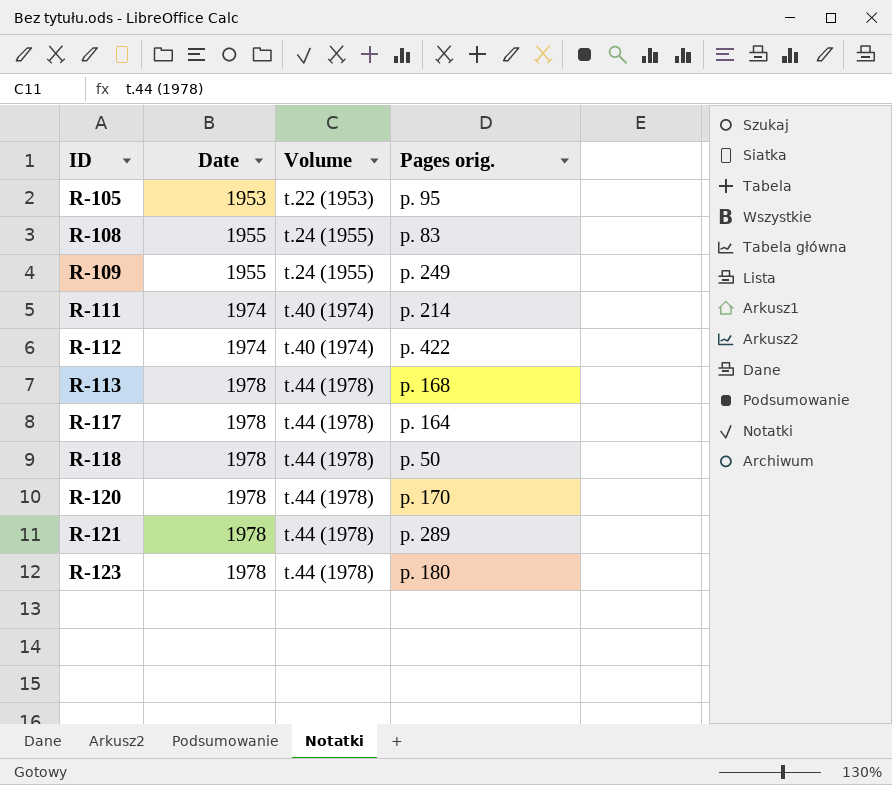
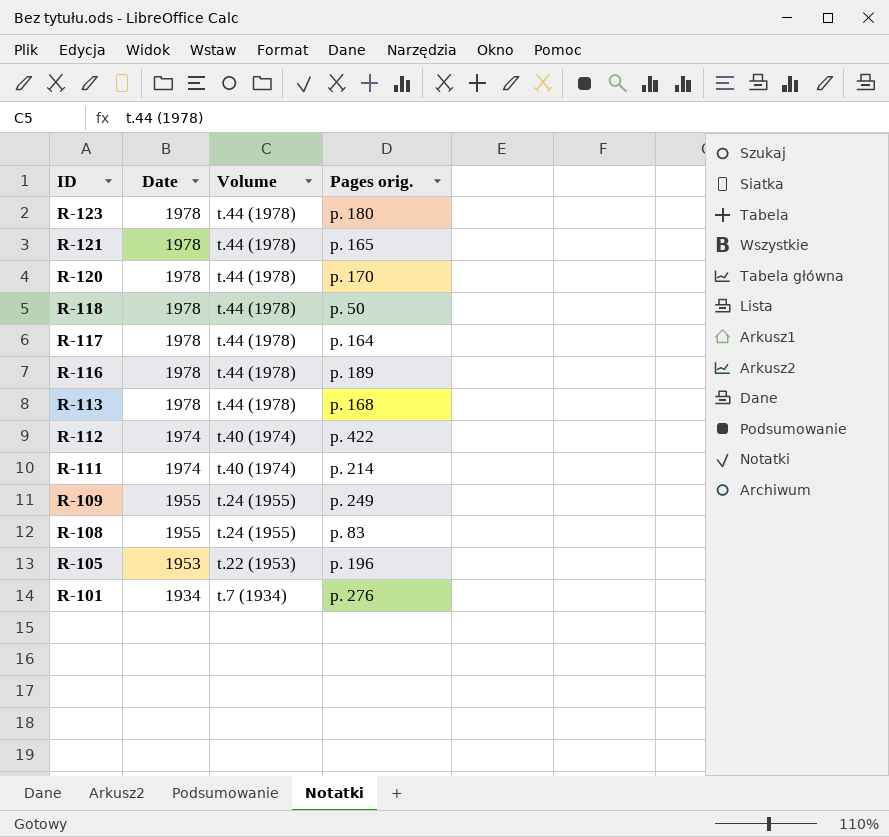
row order: ID ascending -> ID descending
R-121 | Pages orig.: p. 289 -> p. 165
row R-116: none -> 1978 | t.44 (1978) | p. 189
R-105 | Pages orig.: p. 95 -> p. 196
row R-101: none -> 1934 | t.7 (1934) | p. 276

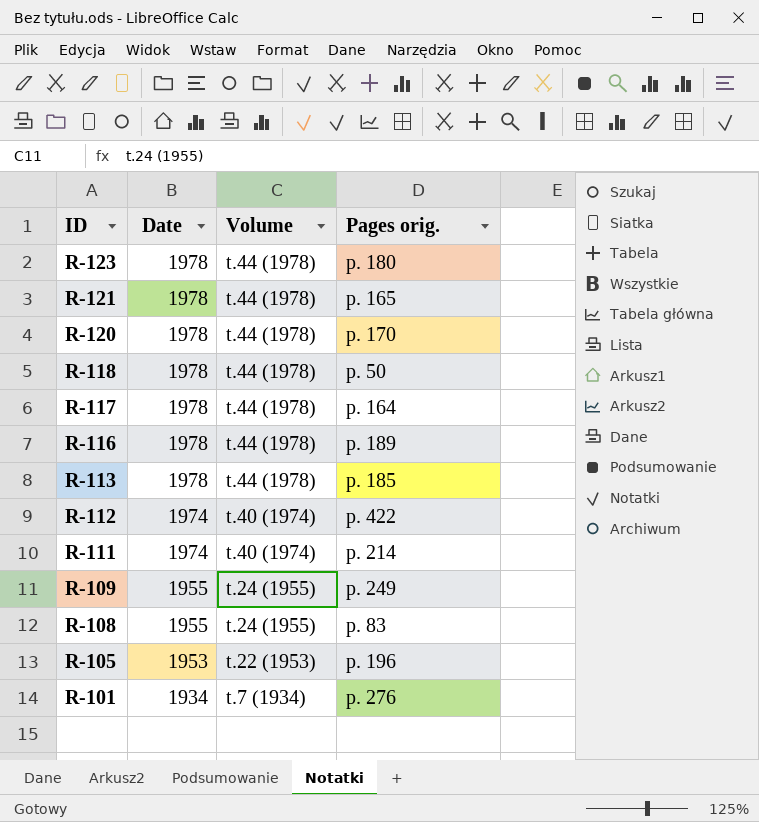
R-113 | Pages orig.: p. 168 -> p. 185

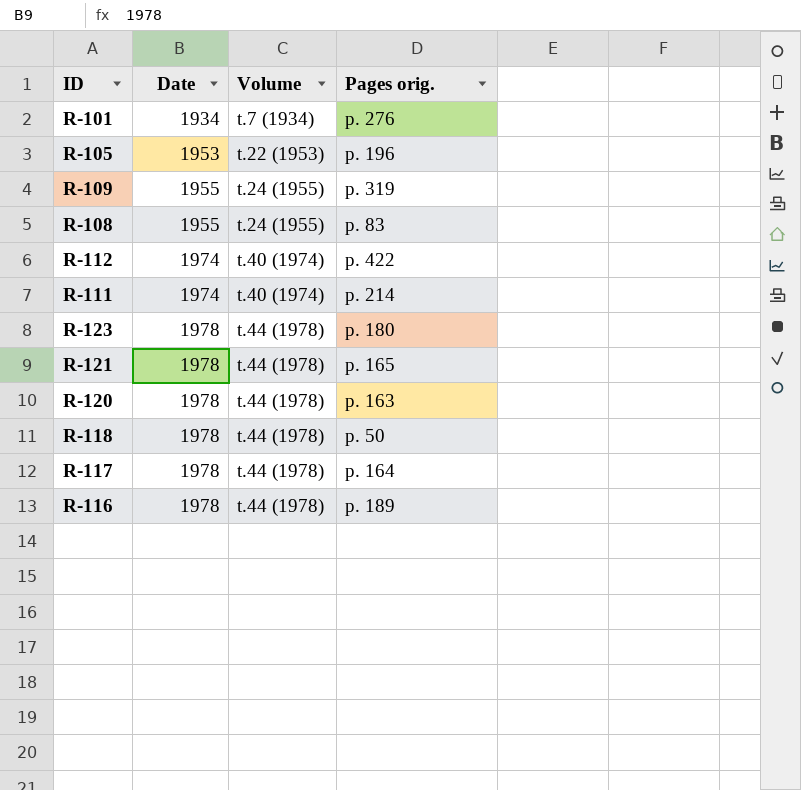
row order: ID descending -> Date ascending
row R-113: 1978 | t.44 (1978) | p. 185 -> none
R-109 | Pages orig.: p. 249 -> p. 319
R-120 | Pages orig.: p. 170 -> p. 163

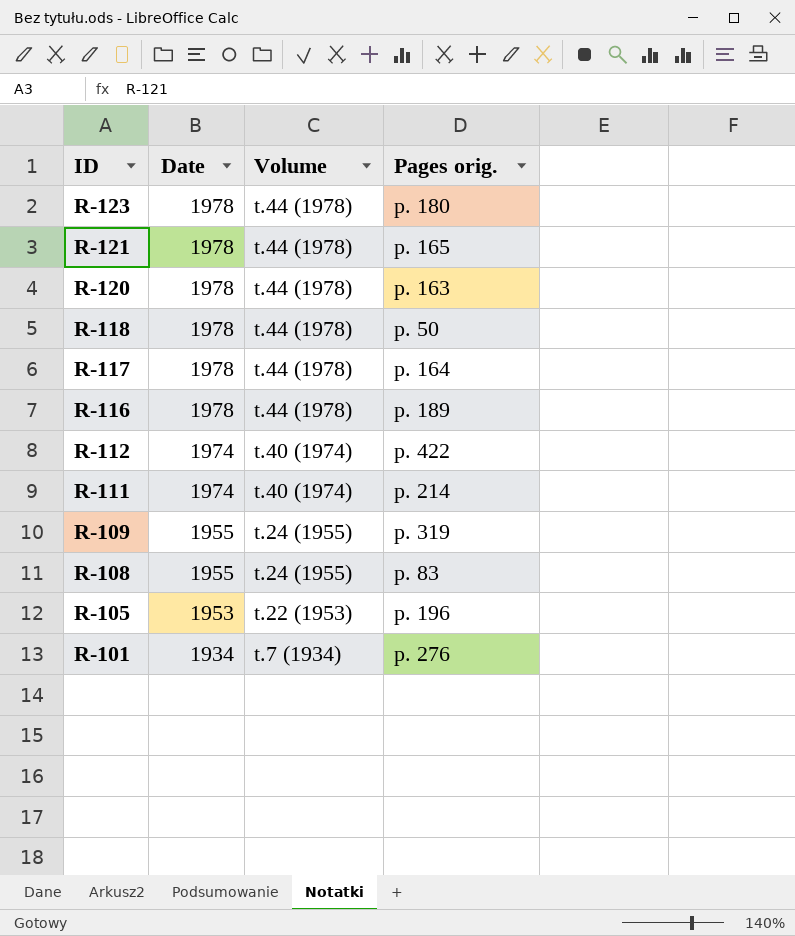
row order: Date ascending -> ID descending

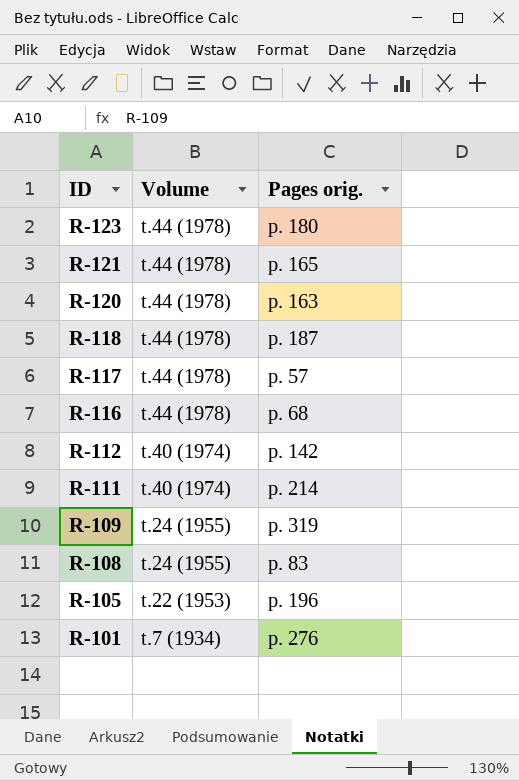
column Date | position: 2 -> none
R-118 | Pages orig.: p. 50 -> p. 187
R-117 | Pages orig.: p. 164 -> p. 57
R-116 | Pages orig.: p. 189 -> p. 68
R-112 | Pages orig.: p. 422 -> p. 142

